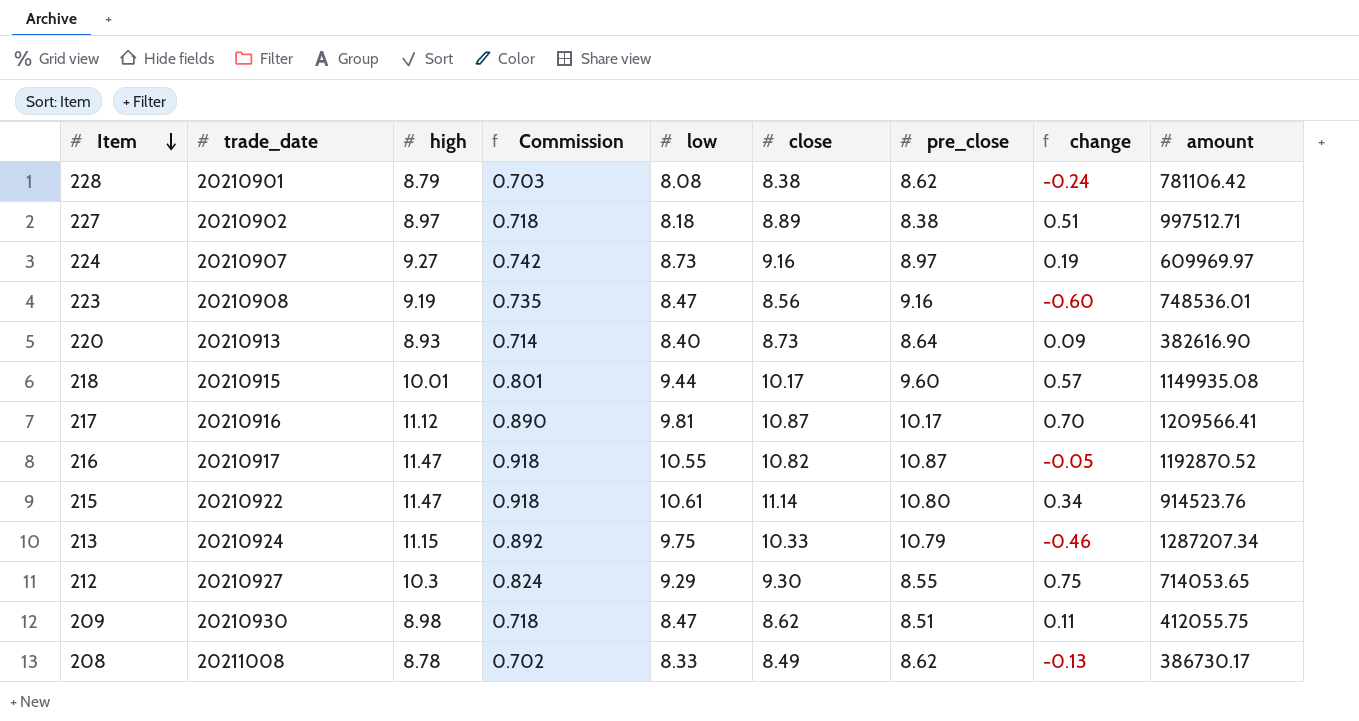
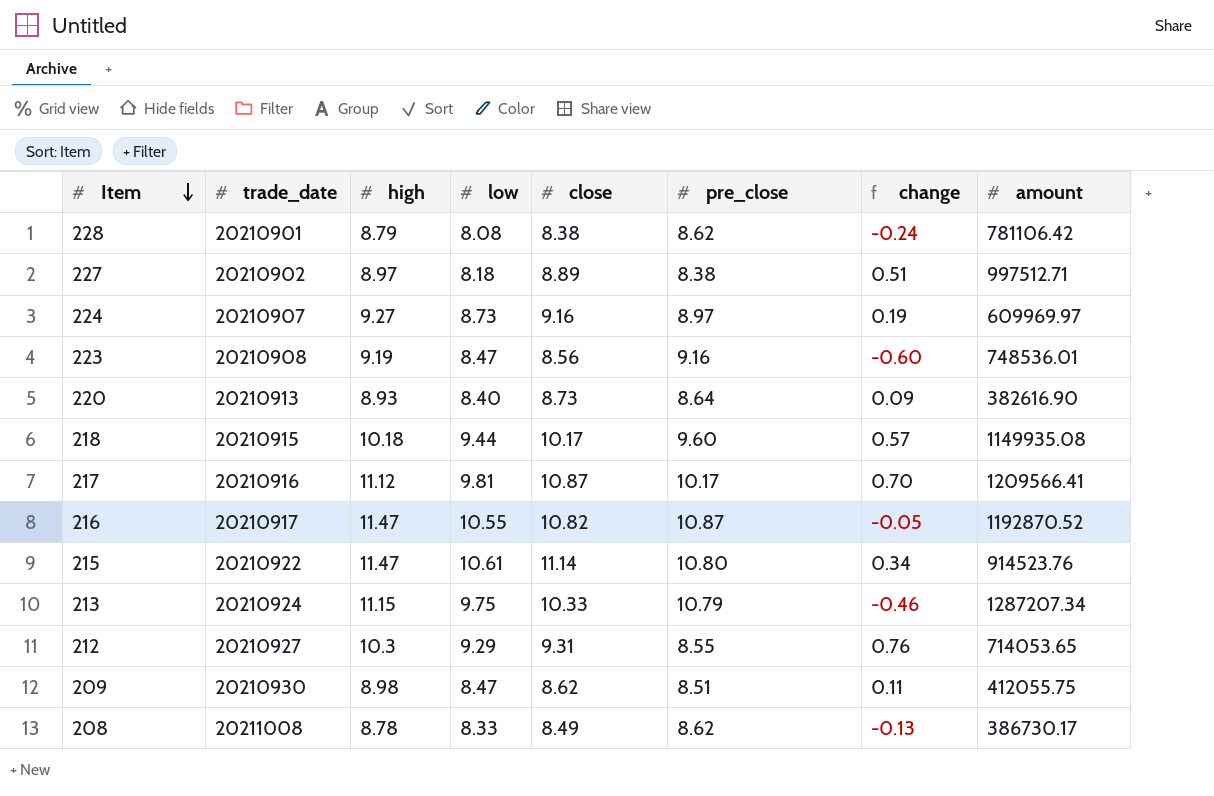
column Commission | formula: [high] * 0.08 -> none
218 | high: 10.01 -> 10.18
212 | close: 9.30 -> 9.31
212 | change: 0.75 -> 0.76

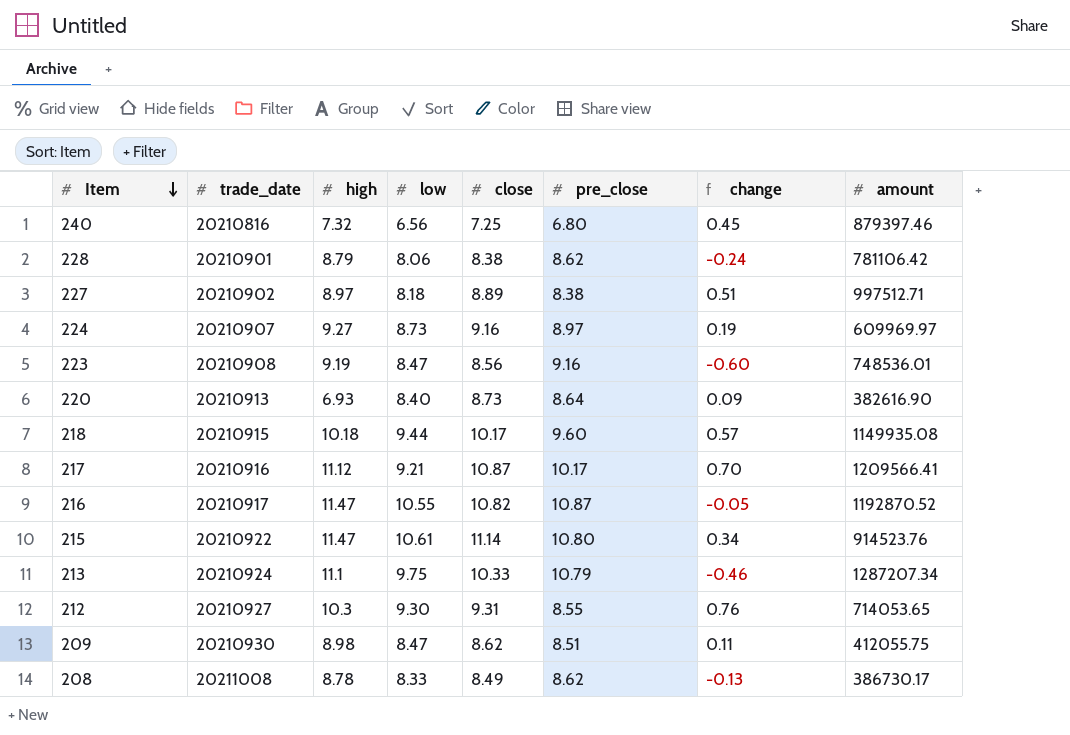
row 240: none -> 20210816 | 7.32 | 6.56 | 7.25 | 6.80 | 0.45 | 879397.46
228 | low: 8.08 -> 8.06
220 | high: 8.93 -> 6.93
217 | low: 9.81 -> 9.21
213 | high: 11.15 -> 11.1
212 | low: 9.29 -> 9.30

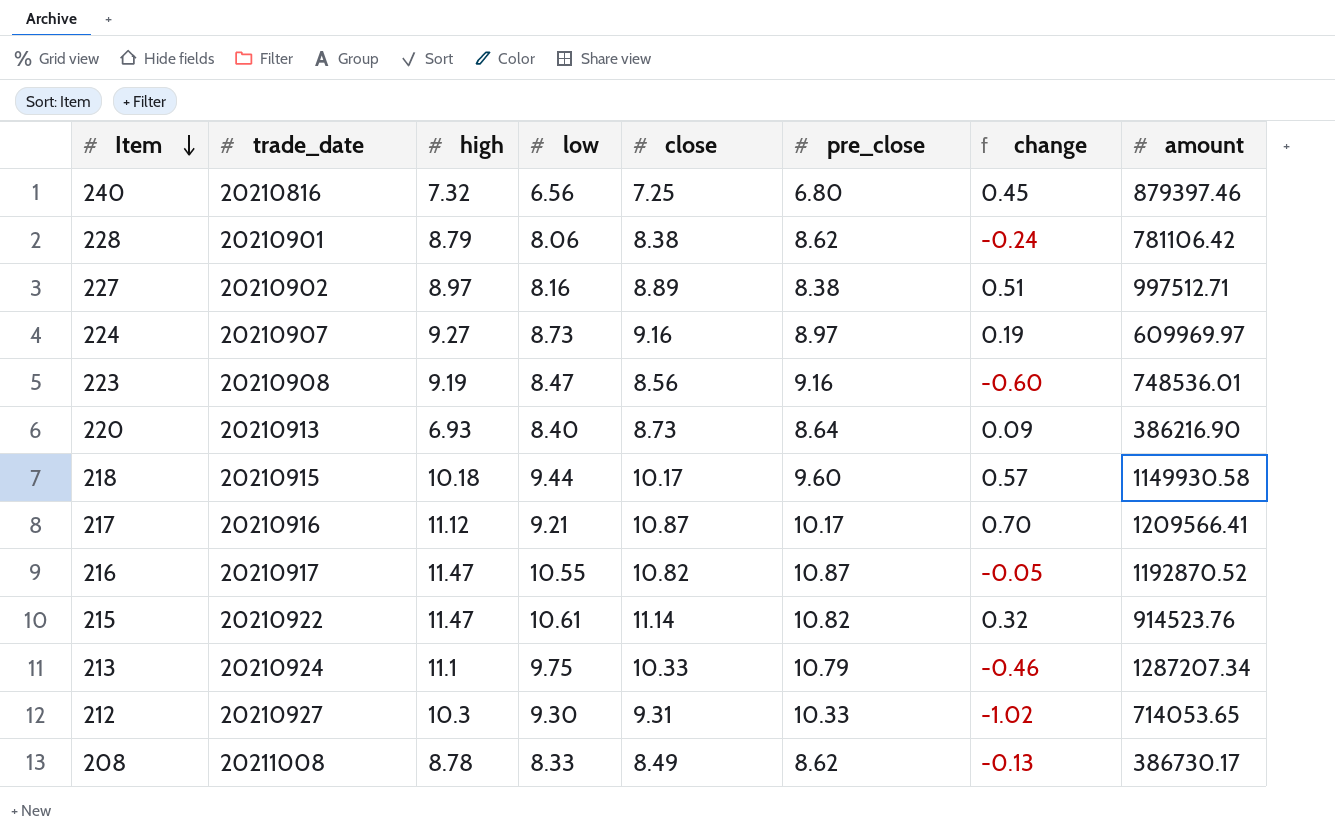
row 209: 20210930 | 8.98 | 8.47 | 8.62 | 8.51 | 0.11 | 412055.75 -> none
227 | low: 8.18 -> 8.16
220 | amount: 382616.90 -> 386216.90
218 | amount: 1149935.08 -> 1149930.58
215 | pre_close: 10.80 -> 10.82
215 | change: 0.34 -> 0.32
212 | pre_close: 8.55 -> 10.33
212 | change: 0.76 -> -1.02

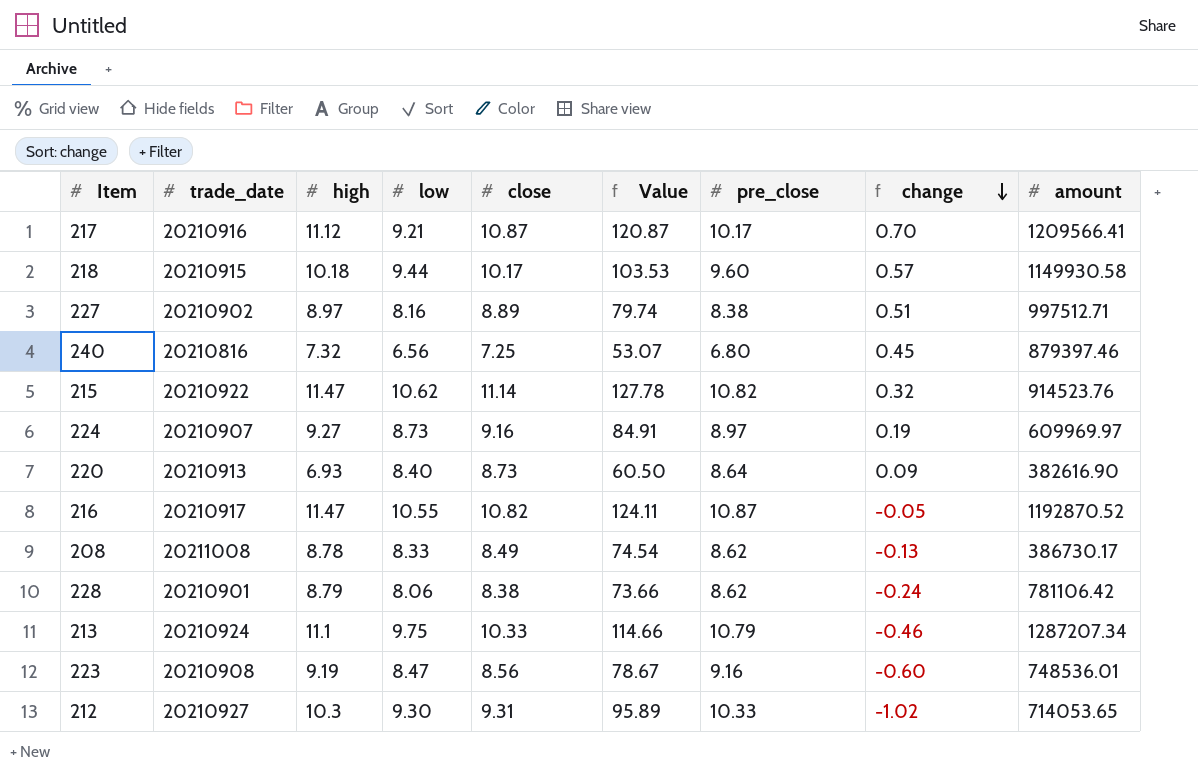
row order: Item descending -> change descending
column Value | formula: none -> [high] * [close]
215 | low: 10.61 -> 10.62
220 | amount: 386216.90 -> 382616.90

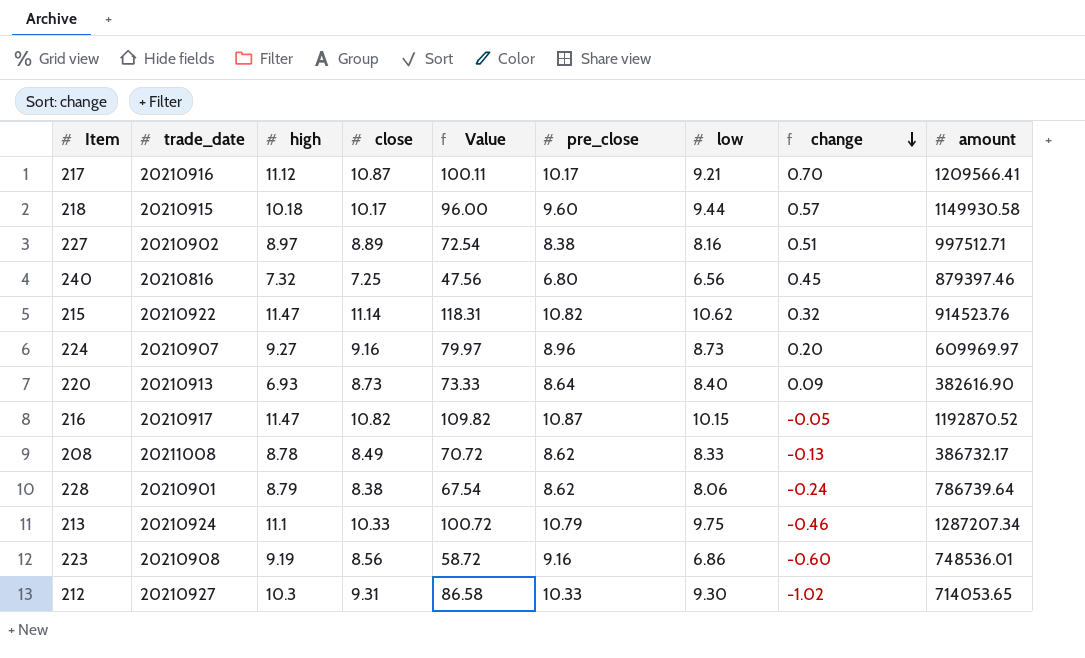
column Value | formula: [high] * [close] -> [close] * [low]
column low | position: 4 -> 7
224 | pre_close: 8.97 -> 8.96
224 | change: 0.19 -> 0.20
216 | low: 10.55 -> 10.15
208 | amount: 386730.17 -> 386732.17
228 | amount: 781106.42 -> 786739.64
223 | low: 8.47 -> 6.86

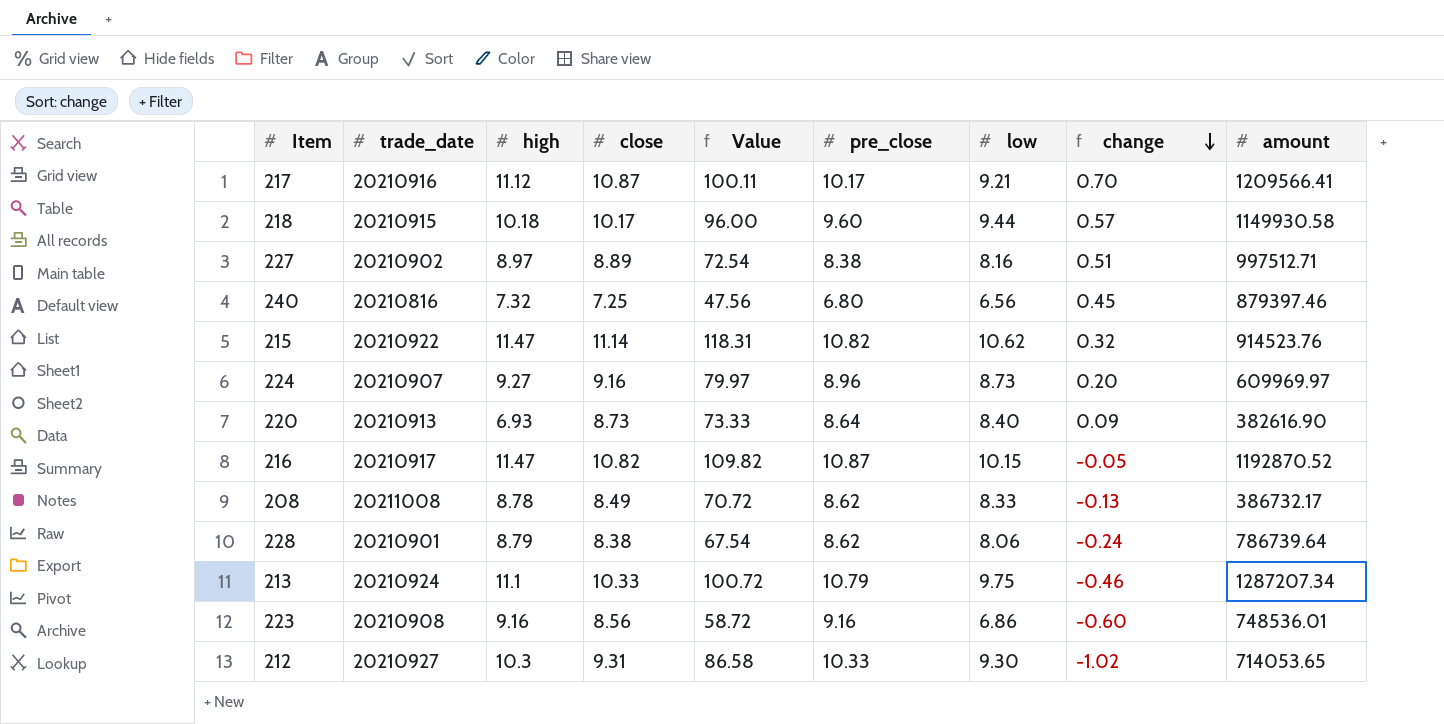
223 | high: 9.19 -> 9.16

